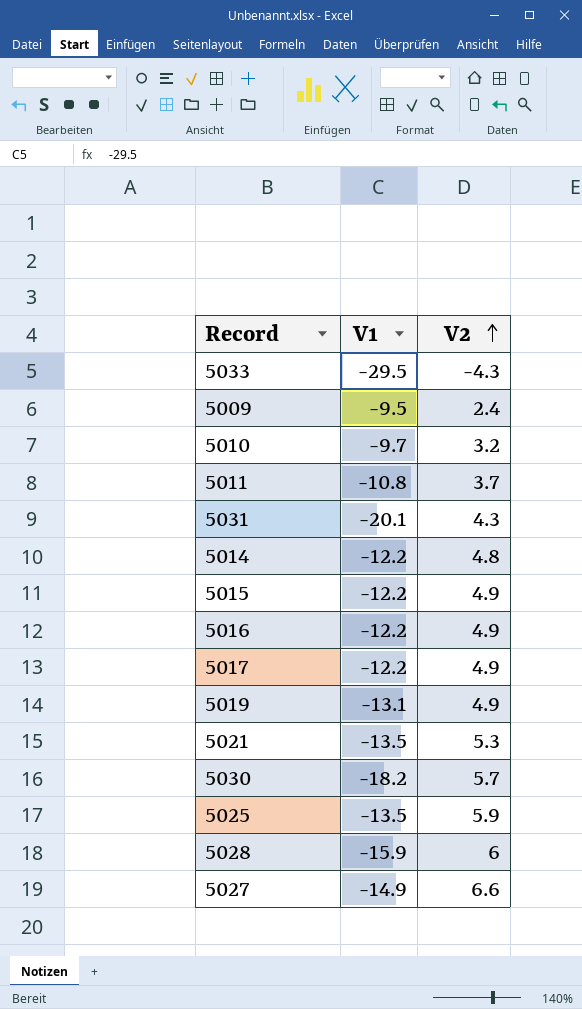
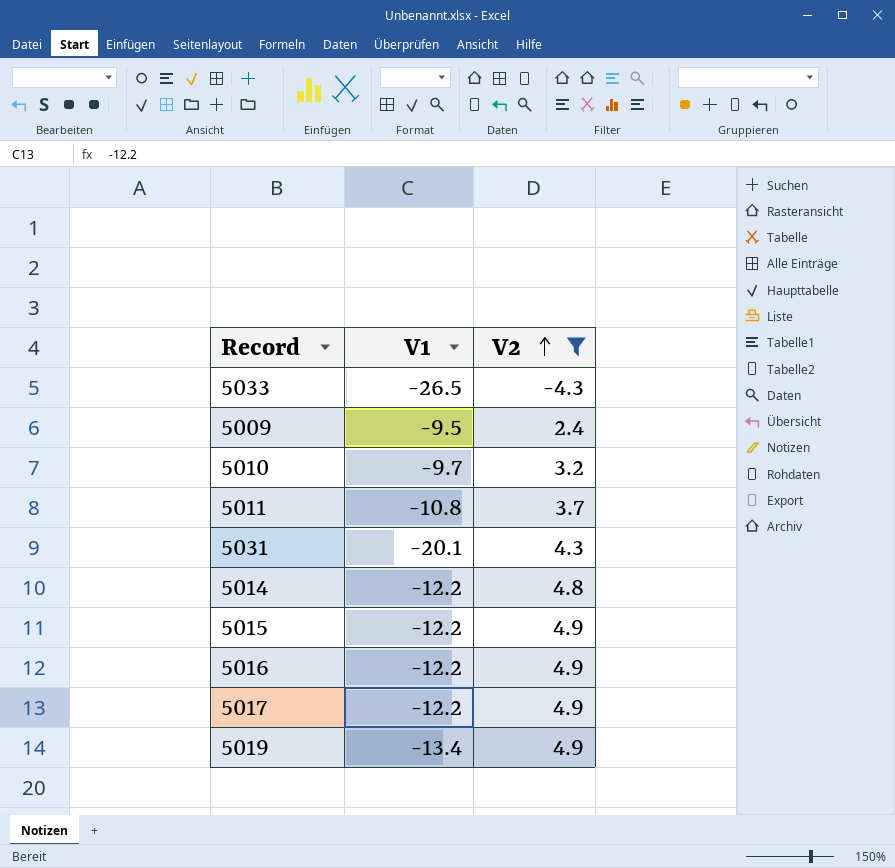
filter: none -> V2 <= 4.9
5033 | V1: -29.5 -> -26.5
5019 | V1: -13.1 -> -13.4

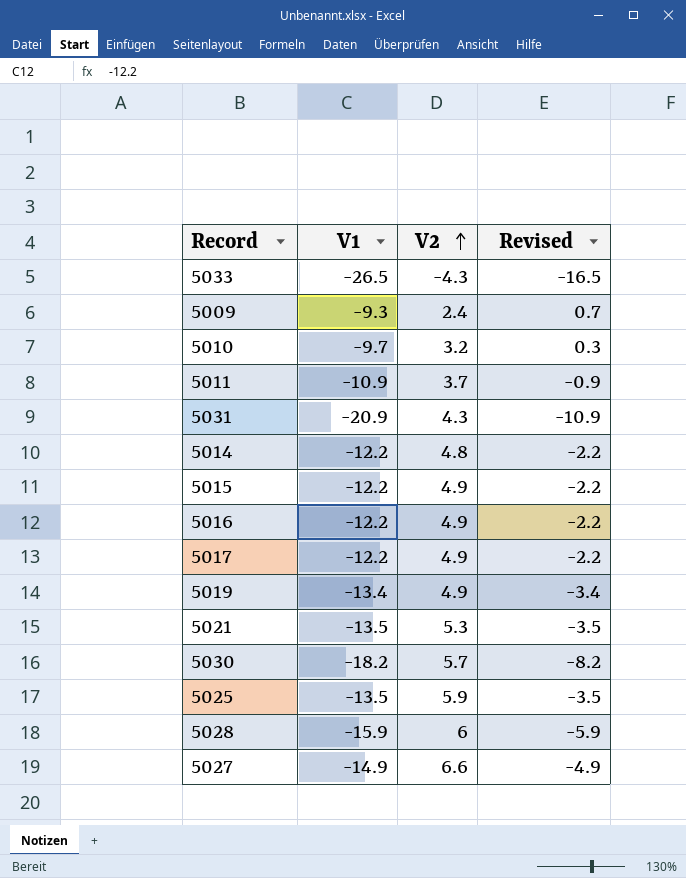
filter: V2 <= 4.9 -> none
column Revised | formula: none -> [V1] + 10
5009 | V1: -9.5 -> -9.3
5011 | V1: -10.8 -> -10.9
5031 | V1: -20.1 -> -20.9

